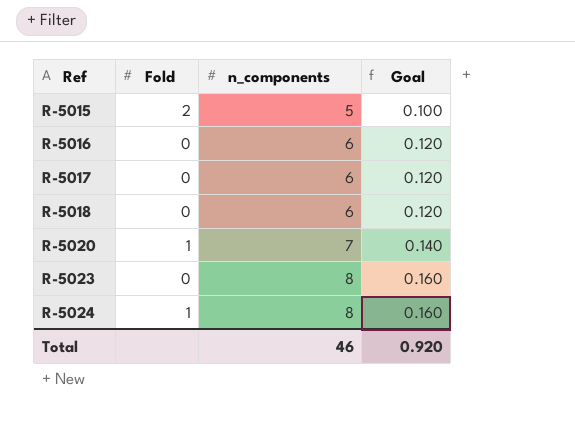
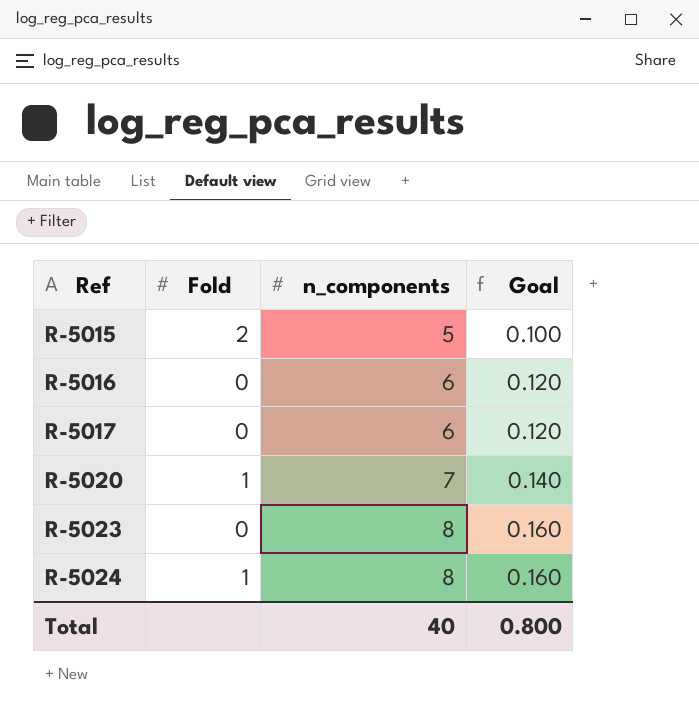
row R-5018: 0 | 6 | 0.120 -> none
Total | n_components: 46 -> 40
Total | Goal: 0.920 -> 0.800

